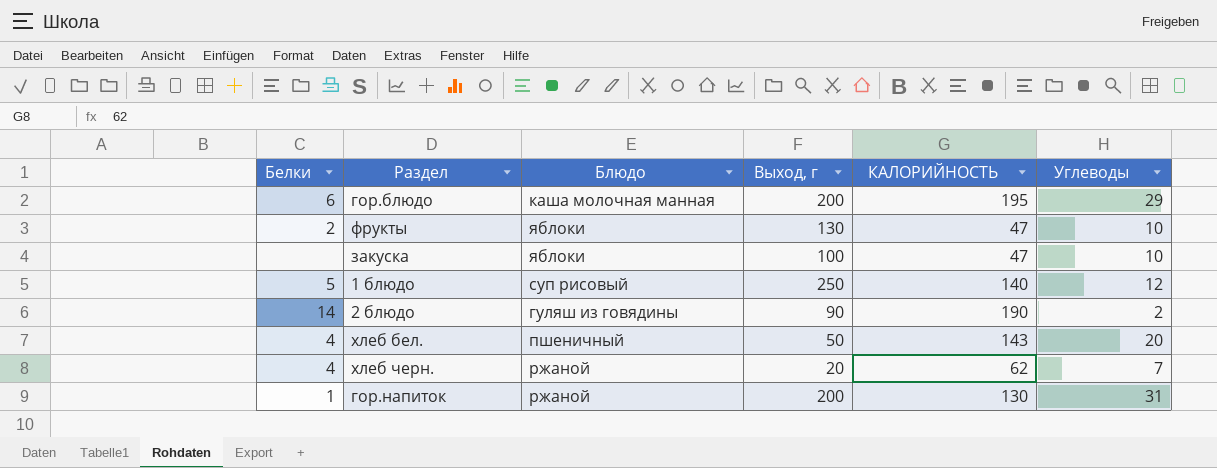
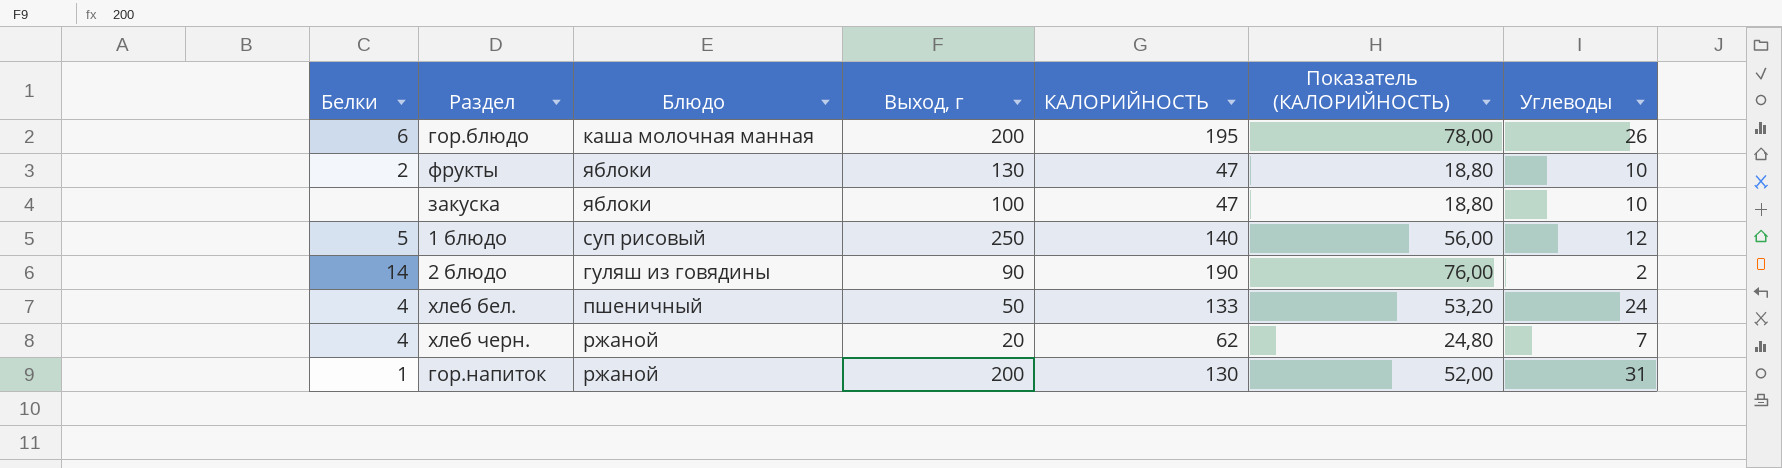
column Показатель (КАЛОРИЙНОСТЬ) | formula: none -> [КАЛОРИЙНОСТЬ] * 0,4
гор.блюдо | Углеводы: 29 -> 26
хлеб бел. | КАЛОРИЙНОСТЬ: 143 -> 133
хлеб бел. | Углеводы: 20 -> 24

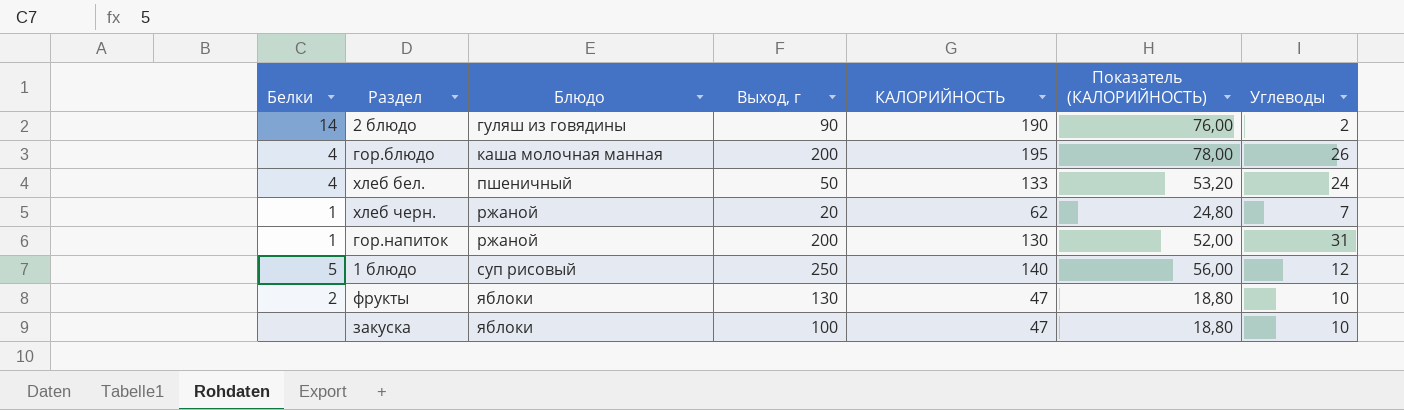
row order: none -> Блюдо ascending
гор.блюдо | Белки: 6 -> 4
хлеб черн. | Белки: 4 -> 1

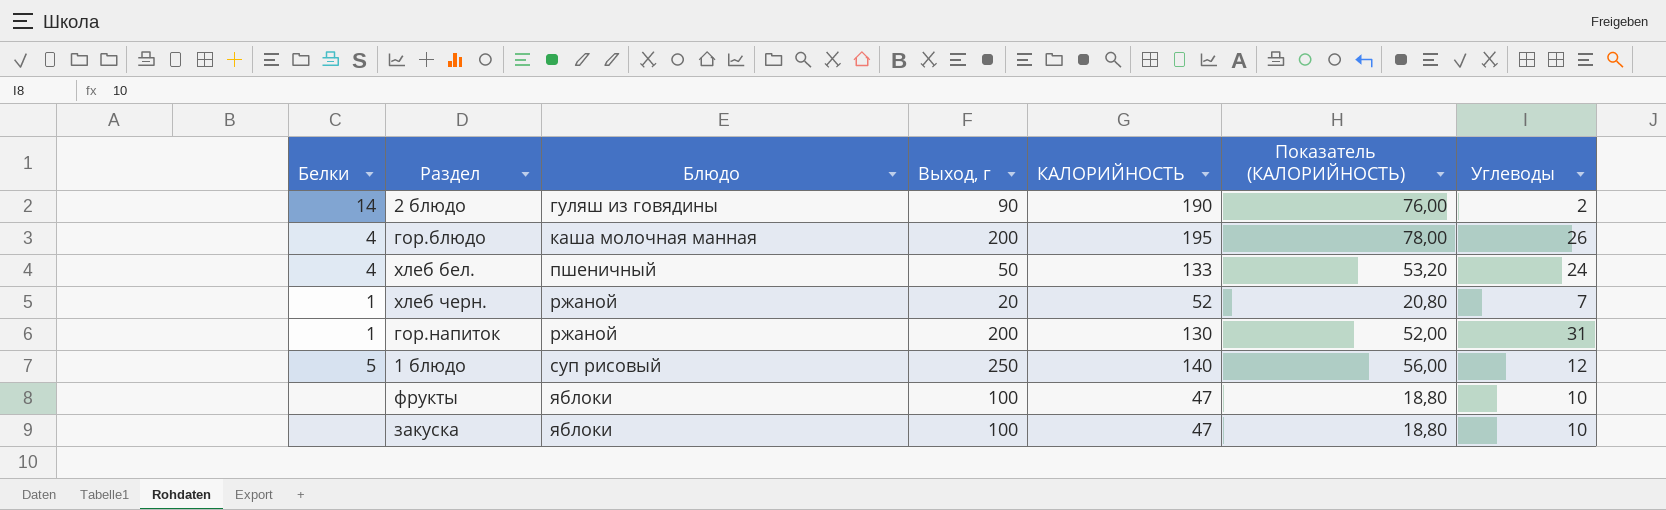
хлеб черн. | КАЛОРИЙНОСТЬ: 62 -> 52
хлеб черн. | Показатель (КАЛОРИЙНОСТЬ): 24,80 -> 20,80
фрукты | Белки: 2 -> none
фрукты | Выход, г: 130 -> 100

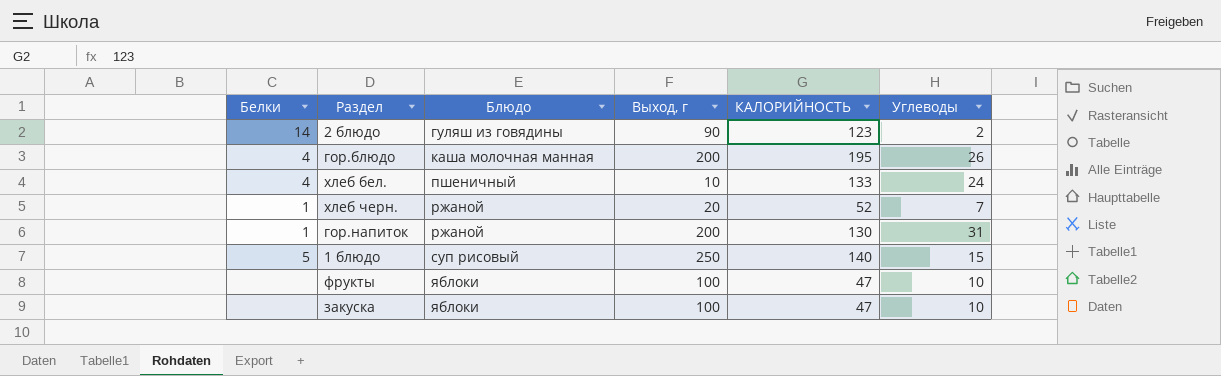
column Показатель (КАЛОРИЙНОСТЬ) | formula: [КАЛОРИЙНОСТЬ] * 0,4 -> none
2 блюдо | КАЛОРИЙНОСТЬ: 190 -> 123
хлеб бел. | Выход, г: 50 -> 10
1 блюдо | Углеводы: 12 -> 15

